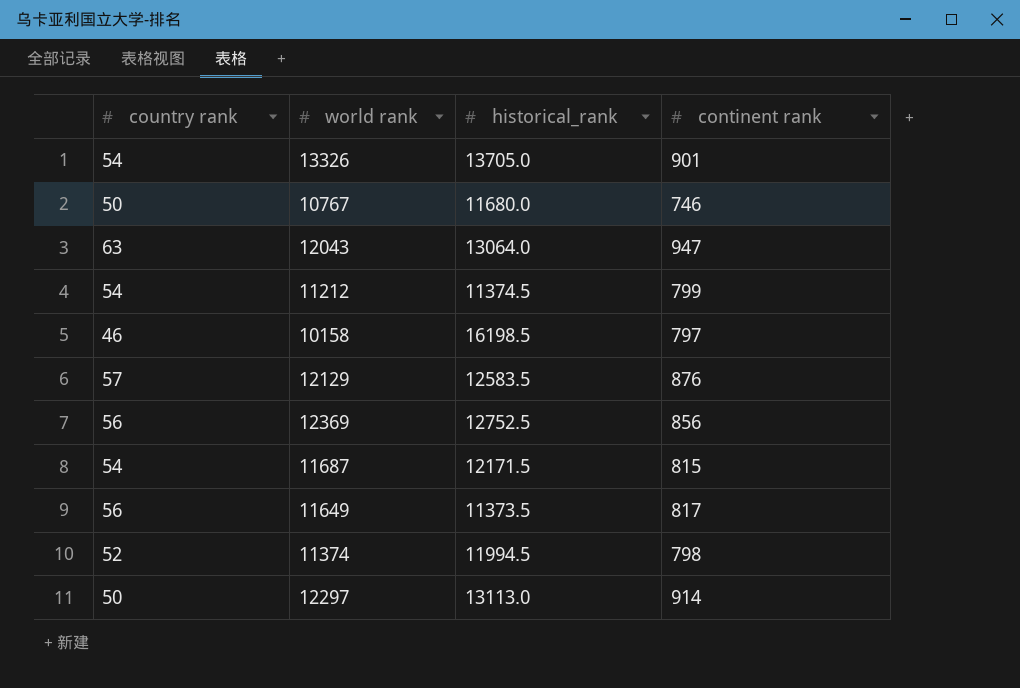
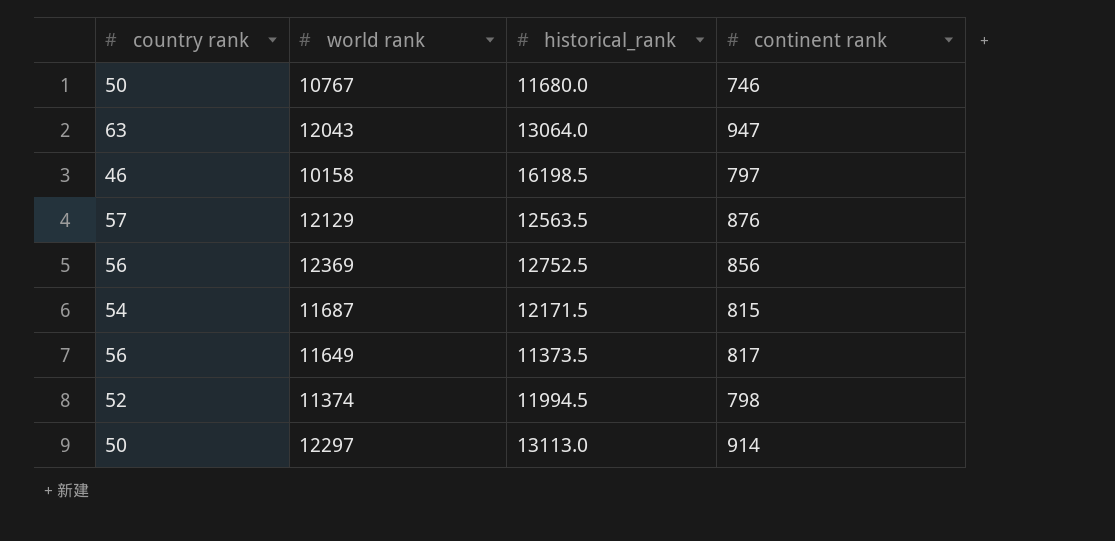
row 13326: 54 | 13705.0 | 901 -> none
row 11212: 54 | 11374.5 | 799 -> none
12129 | historical_rank: 12583.5 -> 12563.5

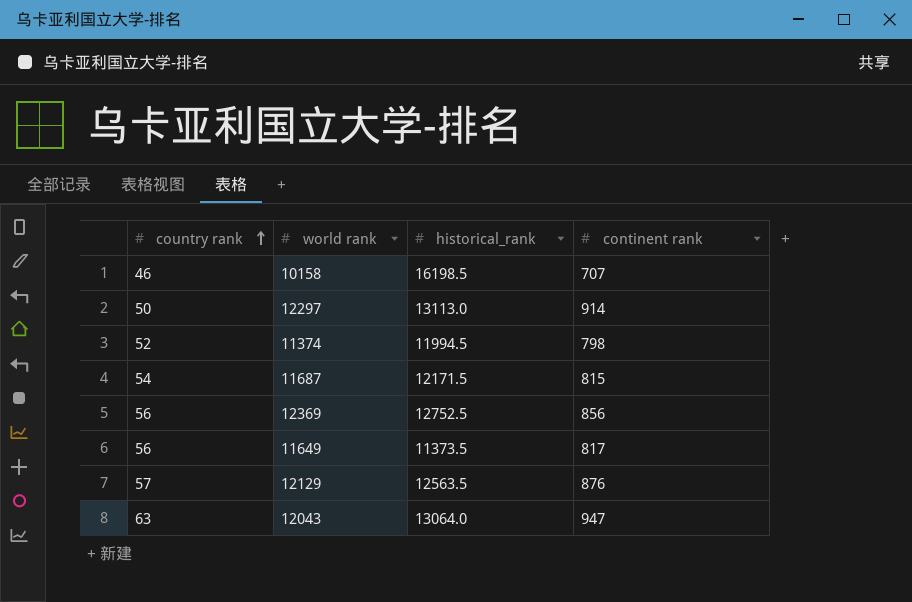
row order: none -> country rank ascending
row 10767: 50 | 11680.0 | 746 -> none
10158 | continent rank: 797 -> 707

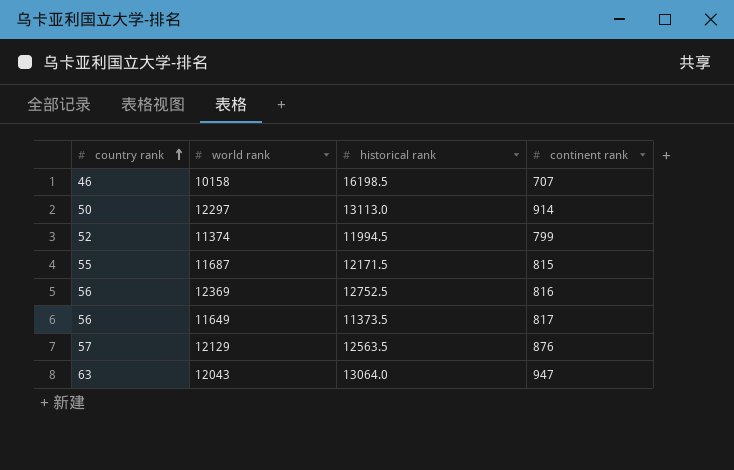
column name: historical_rank -> historical rank
11374 | continent rank: 798 -> 799
11687 | country rank: 54 -> 55
12369 | continent rank: 856 -> 816

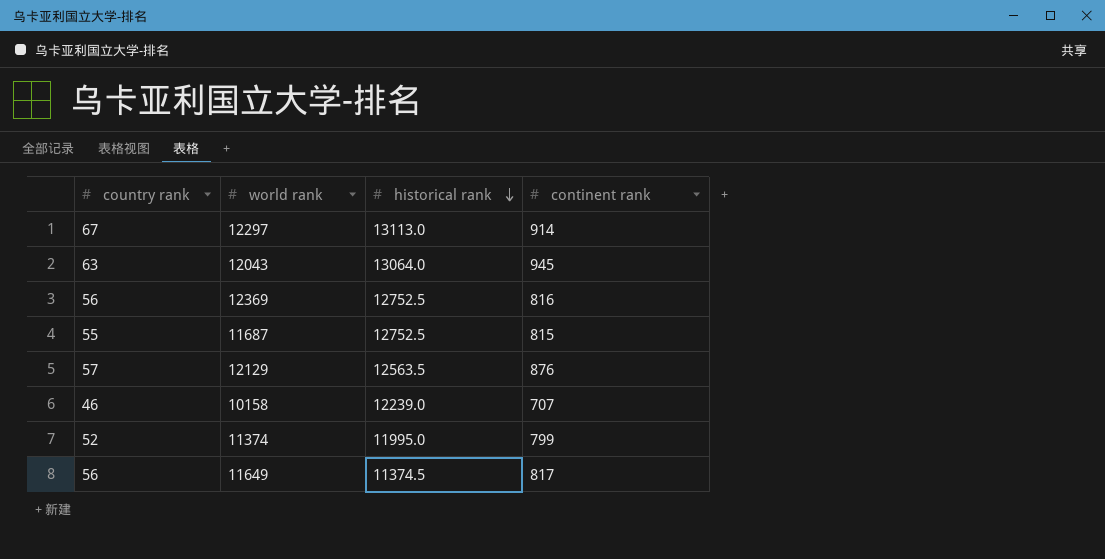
row order: country rank ascending -> historical rank descending
12297 | country rank: 50 -> 67
12043 | continent rank: 947 -> 945
11687 | historical rank: 12171.5 -> 12752.5
10158 | historical rank: 16198.5 -> 12239.0
11374 | historical rank: 11994.5 -> 11995.0
11649 | historical rank: 11373.5 -> 11374.5

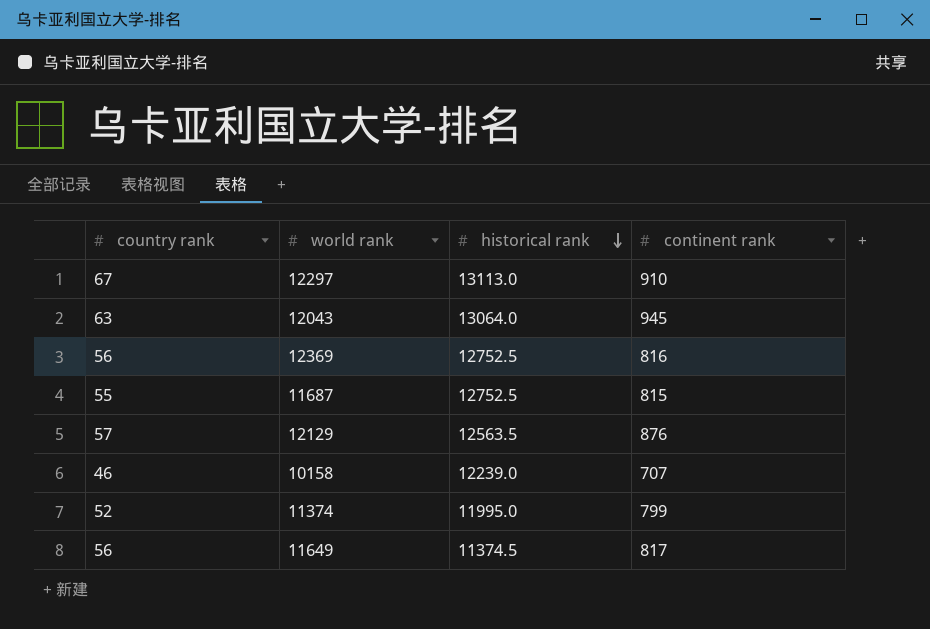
12297 | continent rank: 914 -> 910

